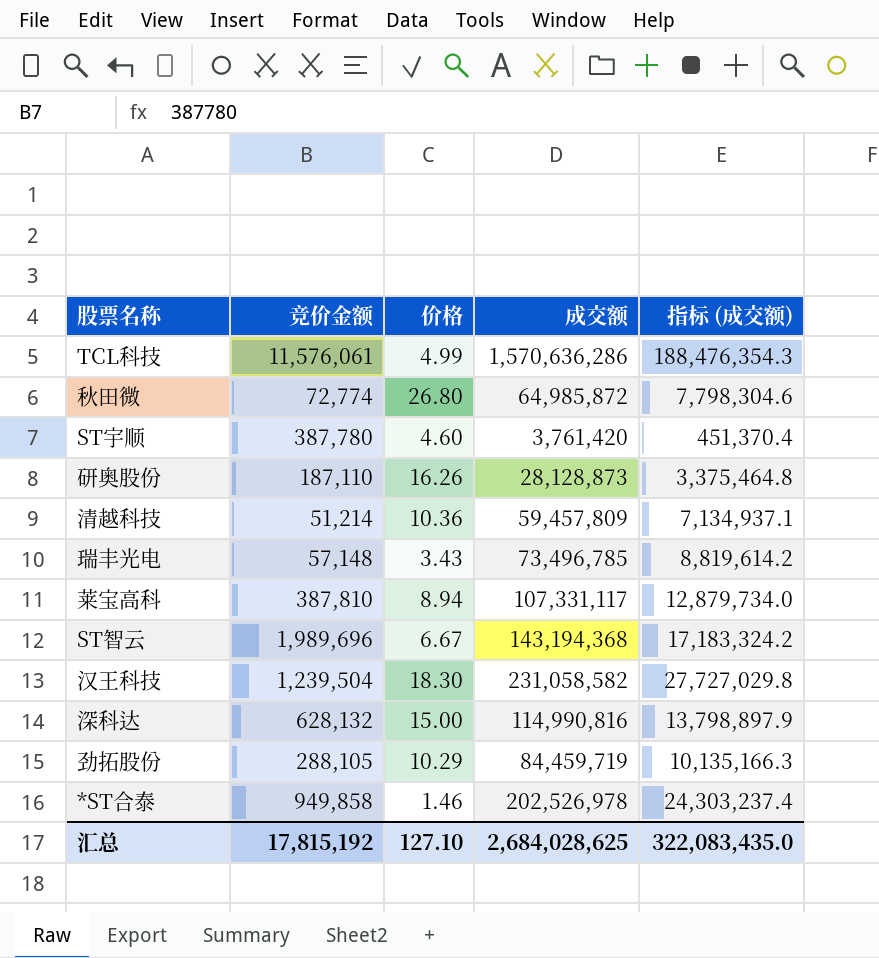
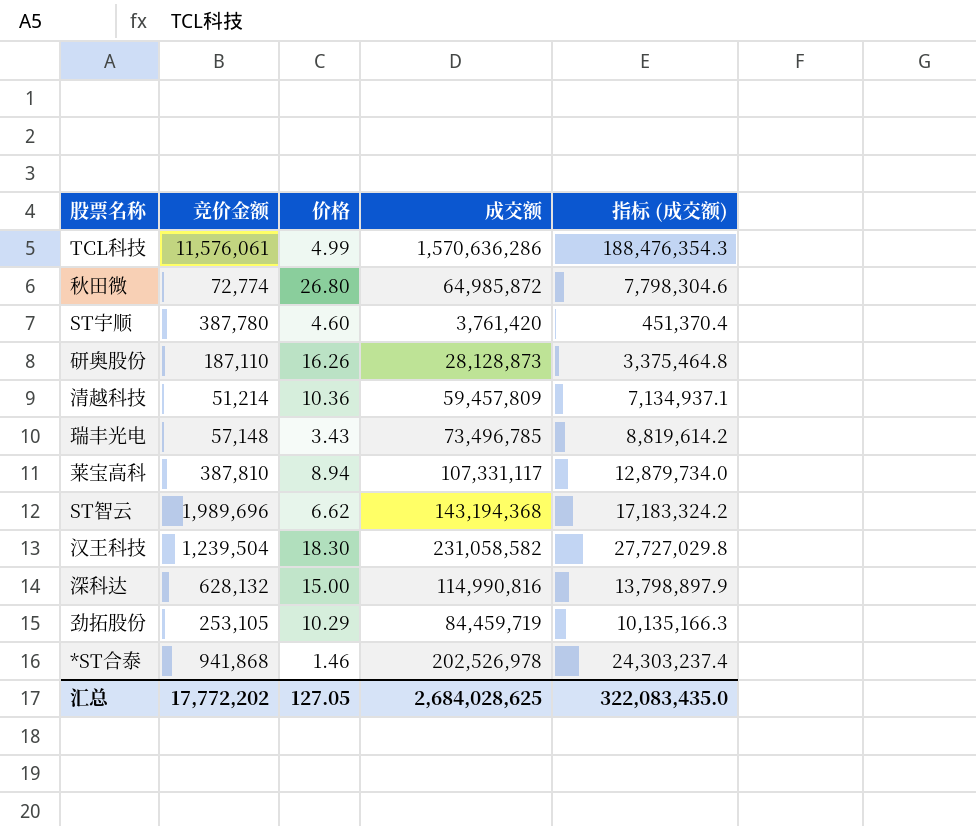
ST智云 | 价格: 6.67 -> 6.62
劲拓股份 | 竞价金额: 288,105 -> 253,105
*ST合泰 | 竞价金额: 949,858 -> 941,868
汇总 | 竞价金额: 17,815,192 -> 17,772,202
汇总 | 价格: 127.10 -> 127.05

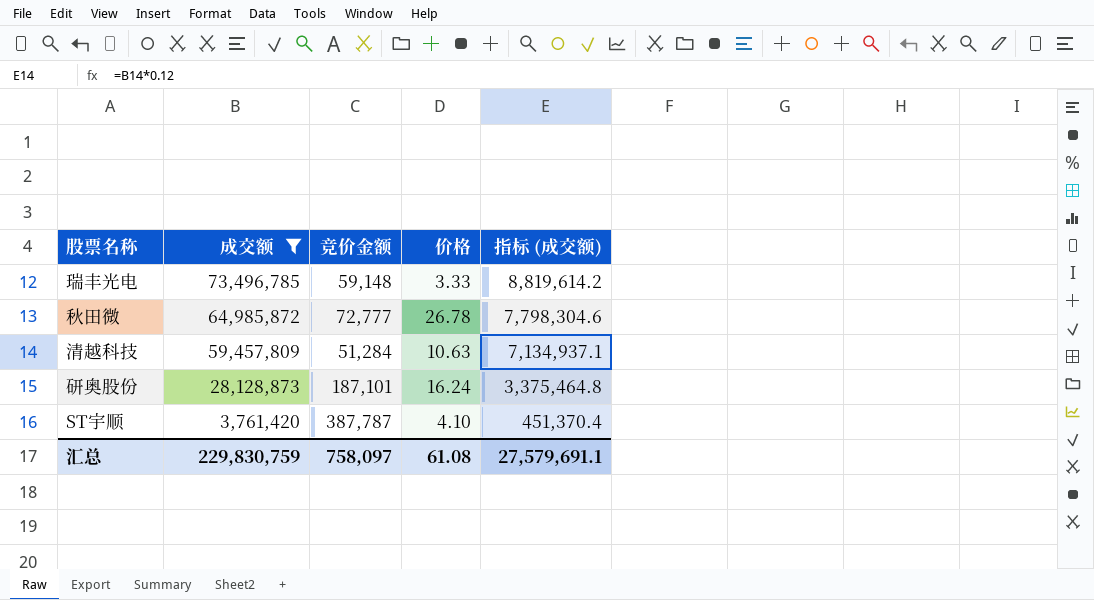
filter: none -> 成交额 <= 73,496,785
row order: none -> 成交额 descending
column 成交额 | position: 4 -> 2
瑞丰光电 | 竞价金额: 57,148 -> 59,148
瑞丰光电 | 价格: 3.43 -> 3.33
秋田微 | 竞价金额: 72,774 -> 72,777
秋田微 | 价格: 26.80 -> 26.78
清越科技 | 竞价金额: 51,214 -> 51,284
清越科技 | 价格: 10.36 -> 10.63
研奥股份 | 竞价金额: 187,110 -> 187,101
研奥股份 | 价格: 16.26 -> 16.24
ST宇顺 | 竞价金额: 387,780 -> 387,787
ST宇顺 | 价格: 4.60 -> 4.10
汇总 | 成交额: 2,684,028,625 -> 229,830,759
汇总 | 竞价金额: 17,772,202 -> 758,097
汇总 | 价格: 127.05 -> 61.08
汇总 | 指标 (成交额): 322,083,435.0 -> 27,579,691.1

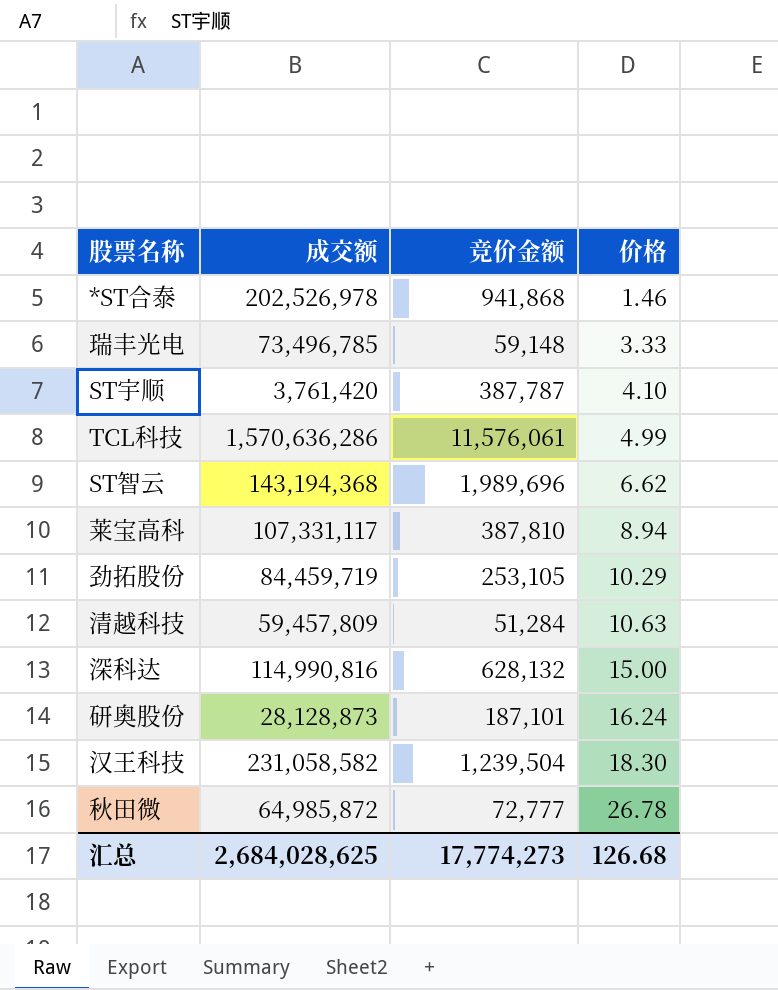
filter: 成交额 <= 73,496,785 -> none
row order: 成交额 descending -> 价格 ascending
column 指标 (成交额) | formula: [成交额] * 0.12 -> none
汇总 | 成交额: 229,830,759 -> 2,684,028,625
汇总 | 竞价金额: 758,097 -> 17,774,273
汇总 | 价格: 61.08 -> 126.68

